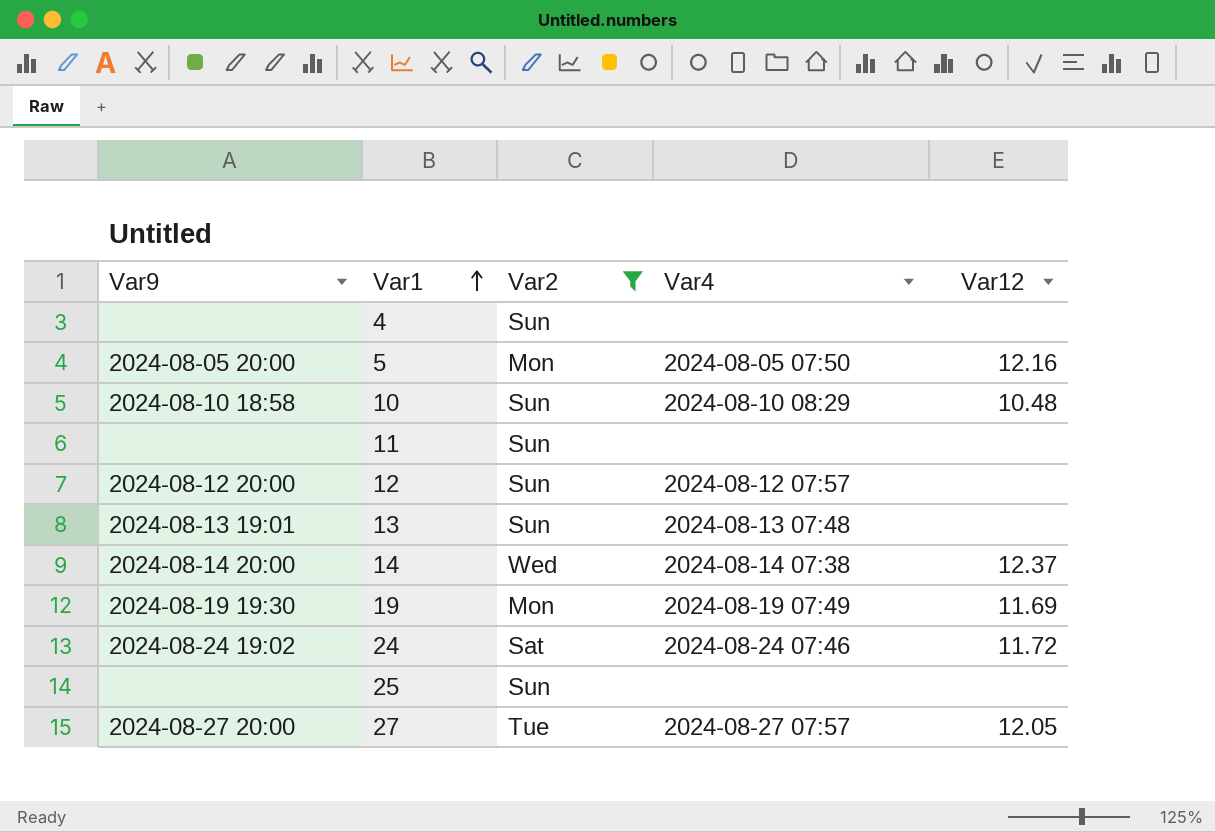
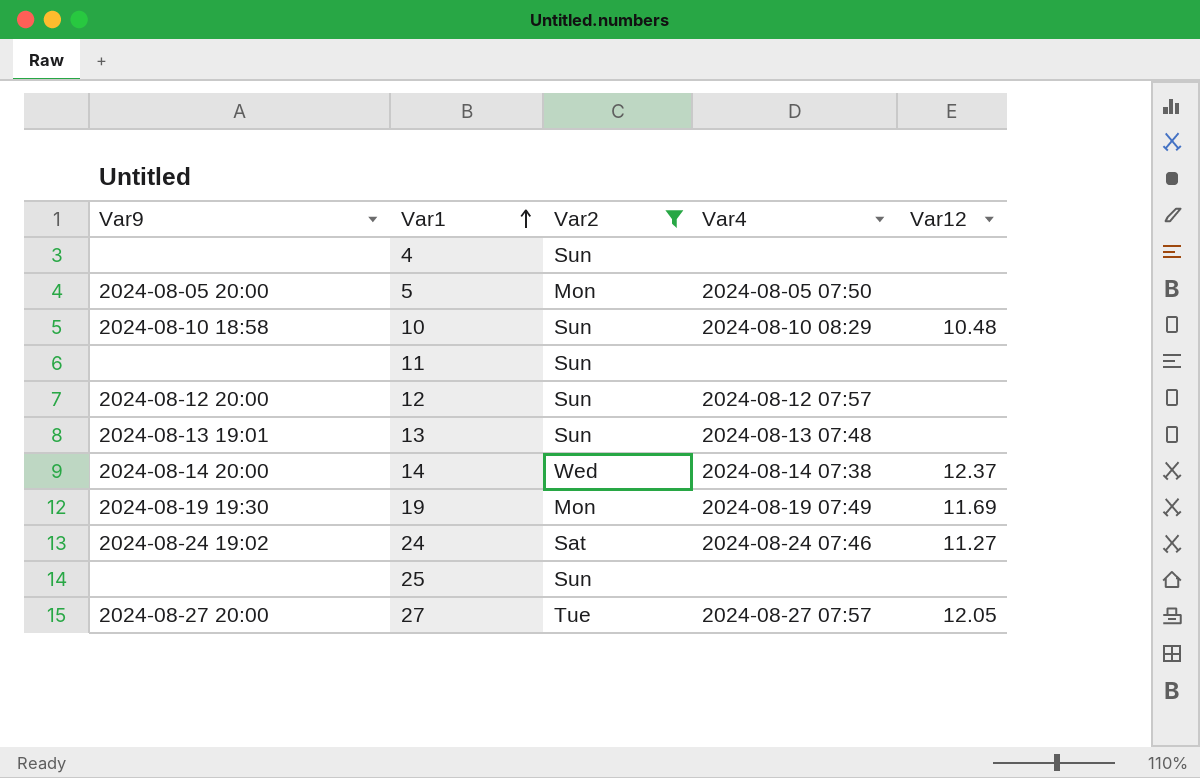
5 | Var12: 12.16 -> none
24 | Var12: 11.72 -> 11.27

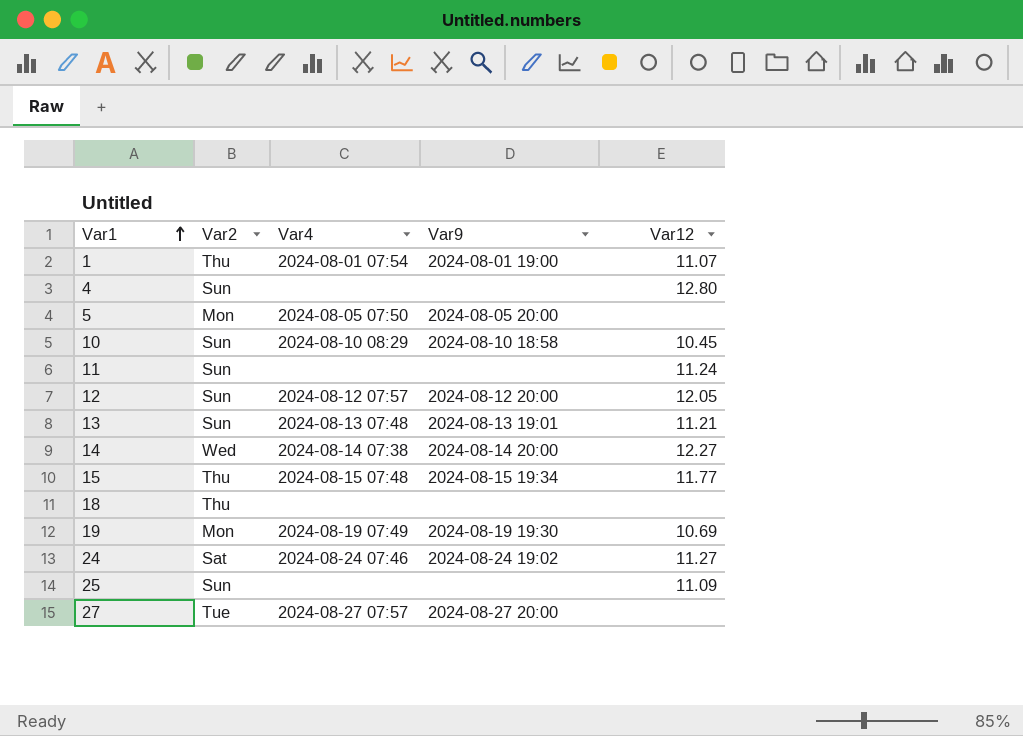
filter: Var2 != Thu -> none
column Var9 | position: 1 -> 4
4 | Var12: none -> 12.80
10 | Var12: 10.48 -> 10.45
11 | Var12: none -> 11.24
12 | Var12: none -> 12.05
13 | Var12: none -> 11.21
14 | Var12: 12.37 -> 12.27
19 | Var12: 11.69 -> 10.69
25 | Var12: none -> 11.09
27 | Var12: 12.05 -> none

